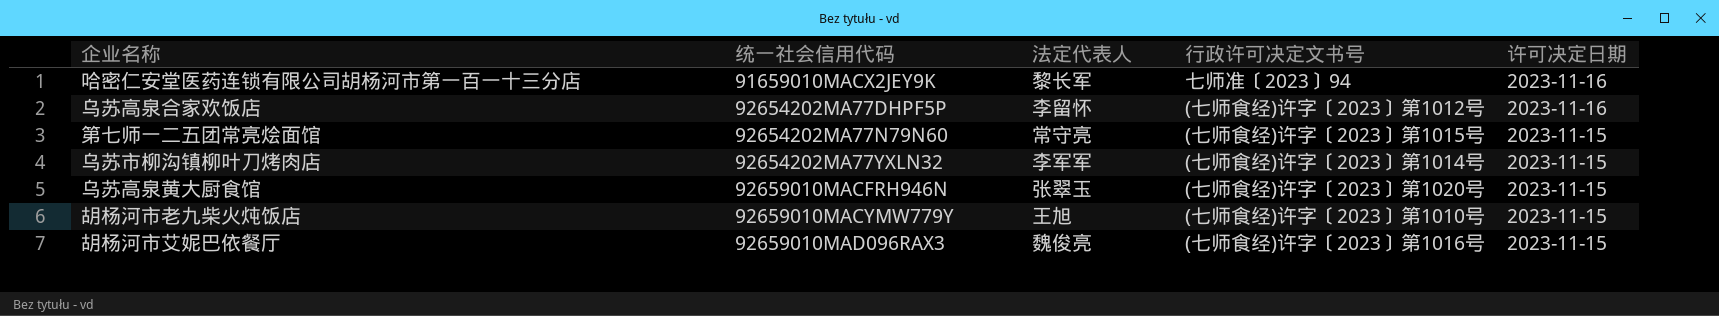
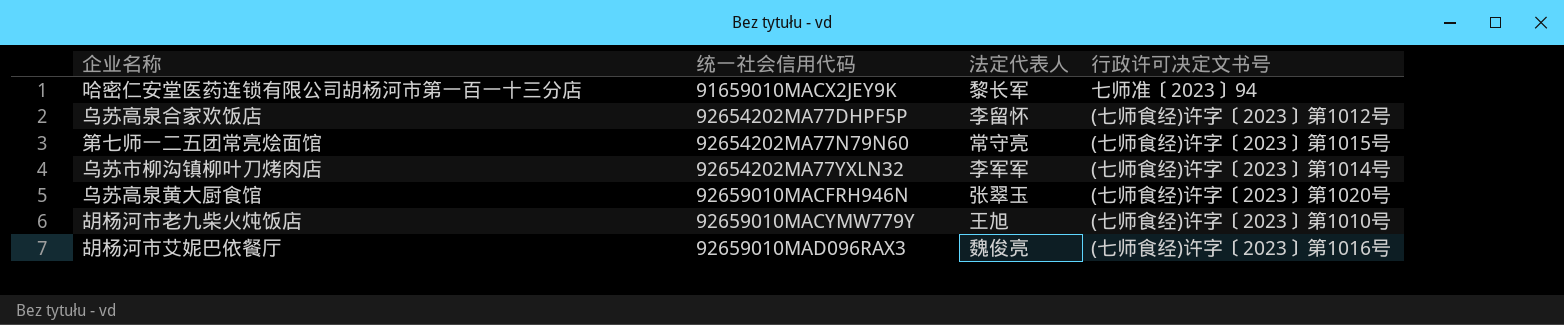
column 许可决定日期 | position: 5 -> none

